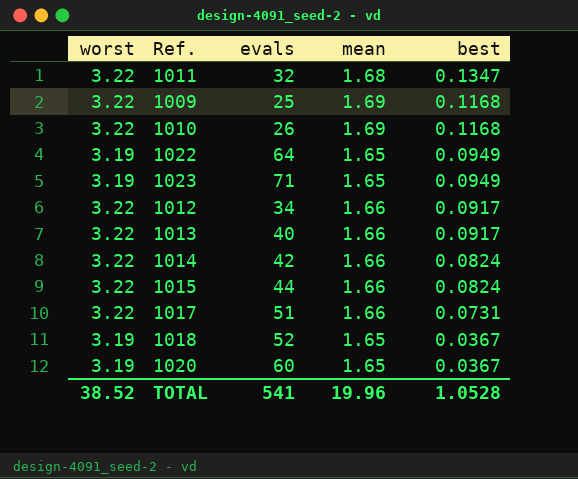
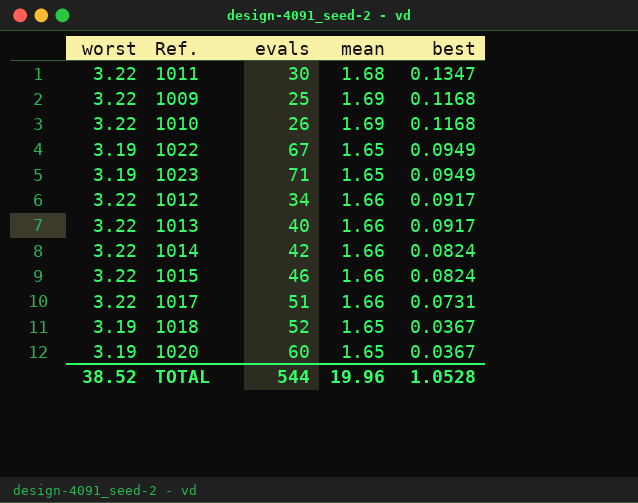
1011 | evals: 32 -> 30
1022 | evals: 64 -> 67
1015 | evals: 44 -> 46
TOTAL | evals: 541 -> 544

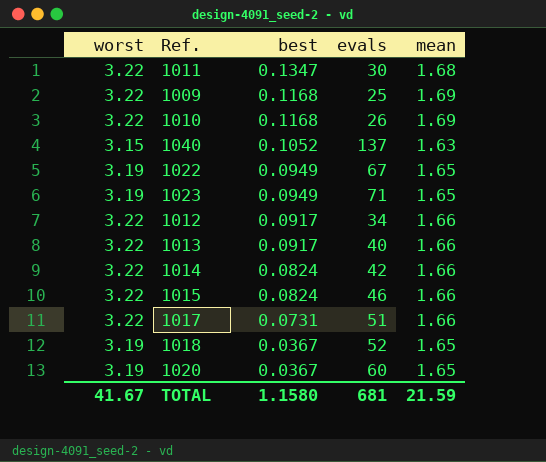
column best | position: 5 -> 3
row 1040: none -> 3.15 | 0.1052 | 137 | 1.63
TOTAL | worst: 38.52 -> 41.67
TOTAL | best: 1.0528 -> 1.1580
TOTAL | evals: 544 -> 681
TOTAL | mean: 19.96 -> 21.59

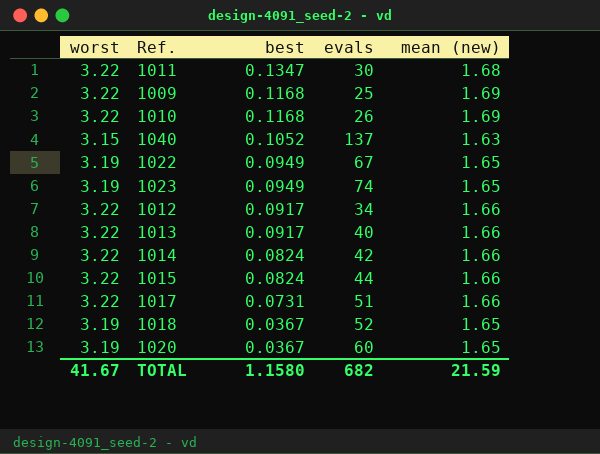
column name: mean -> mean (new)
1023 | evals: 71 -> 74
1015 | evals: 46 -> 44
TOTAL | evals: 681 -> 682

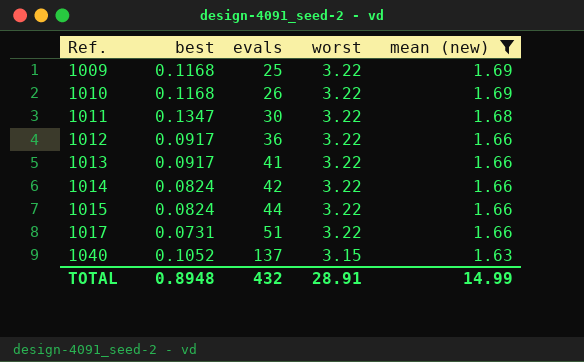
filter: none -> mean (new) != 1.65
row order: best descending -> Ref. ascending
column worst | position: 1 -> 4
1012 | evals: 34 -> 36
1013 | evals: 40 -> 41
TOTAL | best: 1.1580 -> 0.8948
TOTAL | evals: 682 -> 432
TOTAL | worst: 41.67 -> 28.91
TOTAL | mean (new): 21.59 -> 14.99

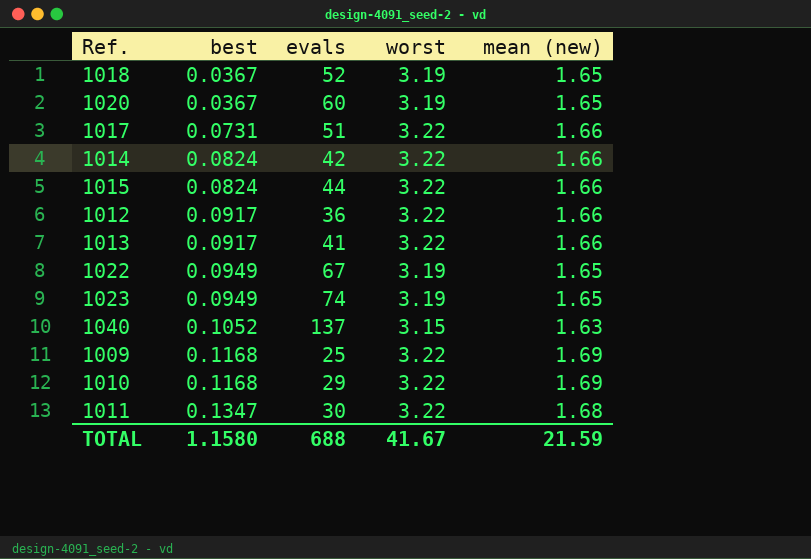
filter: mean (new) != 1.65 -> none
row order: Ref. ascending -> best ascending
1010 | evals: 26 -> 29
TOTAL | best: 0.8948 -> 1.1580
TOTAL | evals: 432 -> 688
TOTAL | worst: 28.91 -> 41.67
TOTAL | mean (new): 14.99 -> 21.59

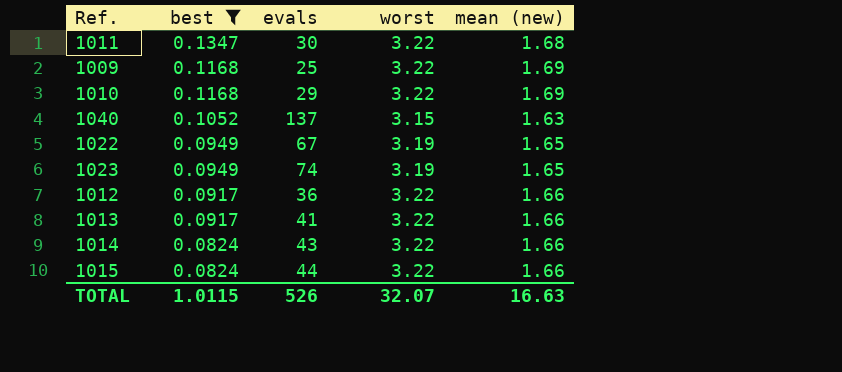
filter: none -> best >= 0.0824
row order: best ascending -> best descending
1014 | evals: 42 -> 43
TOTAL | best: 1.1580 -> 1.0115
TOTAL | evals: 688 -> 526
TOTAL | worst: 41.67 -> 32.07
TOTAL | mean (new): 21.59 -> 16.63

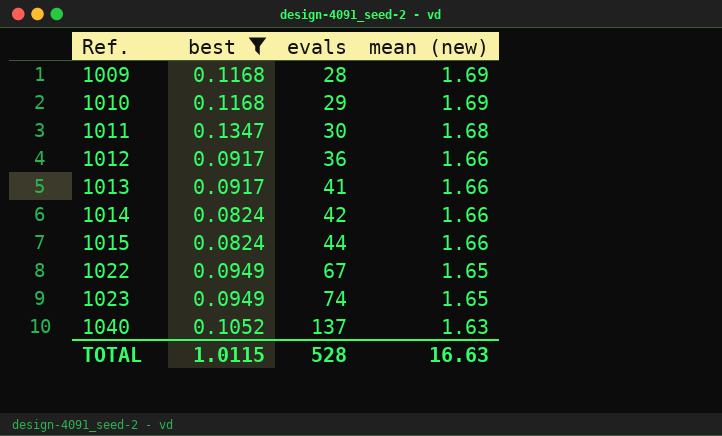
row order: best descending -> Ref. ascending
column worst | position: 4 -> none
1009 | evals: 25 -> 28
1014 | evals: 43 -> 42
TOTAL | evals: 526 -> 528

